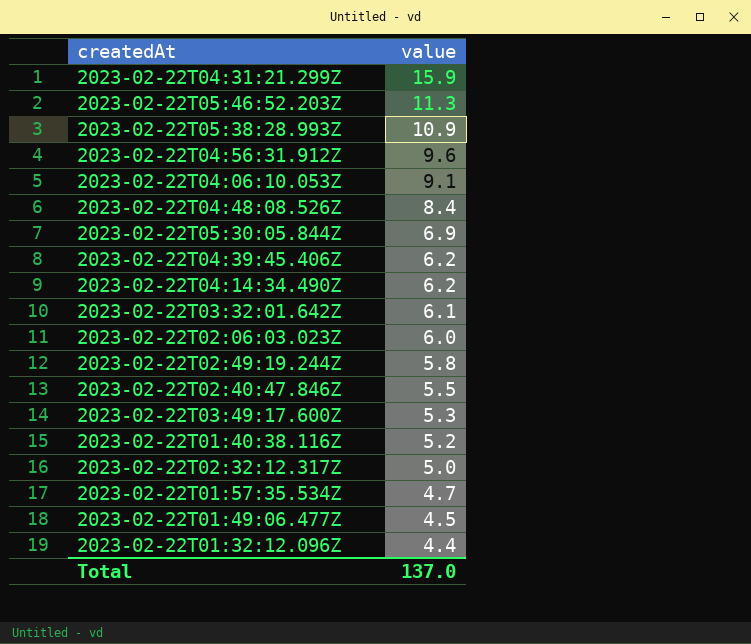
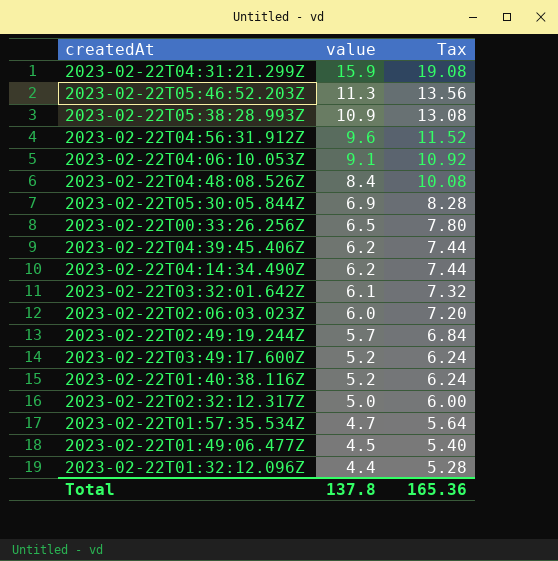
column Tax | formula: none -> [value] * 1.2
row 2023-02-22T02:40:47.846Z: 5.5 -> none
row 2023-02-22T00:33:26.256Z: none -> 6.5 | 7.80
2023-02-22T02:49:19.244Z | value: 5.8 -> 5.7
2023-02-22T03:49:17.600Z | value: 5.3 -> 5.2
Total | value: 137.0 -> 137.8

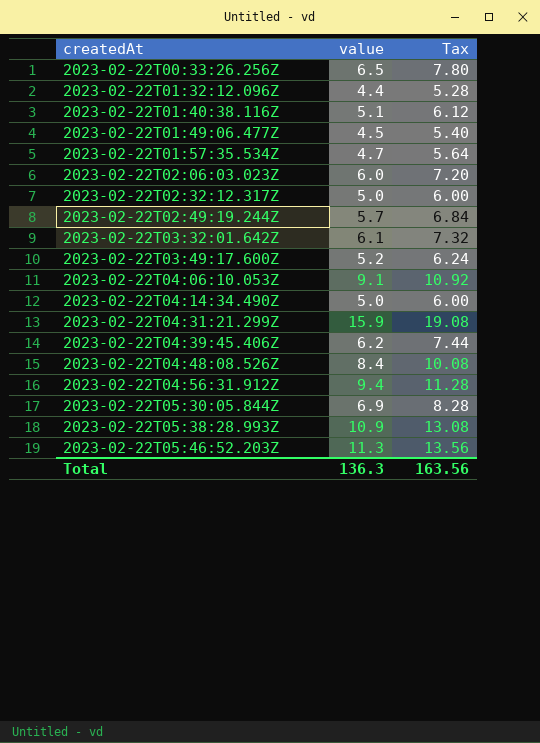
row order: value descending -> createdAt ascending
2023-02-22T01:40:38.116Z | value: 5.2 -> 5.1
2023-02-22T01:40:38.116Z | Tax: 6.24 -> 6.12
2023-02-22T04:14:34.490Z | value: 6.2 -> 5.0
2023-02-22T04:14:34.490Z | Tax: 7.44 -> 6.00
2023-02-22T04:56:31.912Z | value: 9.6 -> 9.4
2023-02-22T04:56:31.912Z | Tax: 11.52 -> 11.28
Total | value: 137.8 -> 136.3
Total | Tax: 165.36 -> 163.56

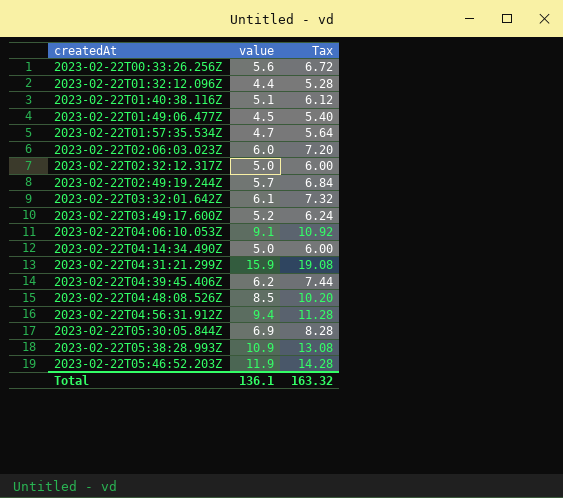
2023-02-22T00:33:26.256Z | value: 6.5 -> 5.6
2023-02-22T00:33:26.256Z | Tax: 7.80 -> 6.72
2023-02-22T04:48:08.526Z | value: 8.4 -> 8.5
2023-02-22T04:48:08.526Z | Tax: 10.08 -> 10.20
2023-02-22T05:46:52.203Z | value: 11.3 -> 11.9
2023-02-22T05:46:52.203Z | Tax: 13.56 -> 14.28
Total | value: 136.3 -> 136.1
Total | Tax: 163.56 -> 163.32

